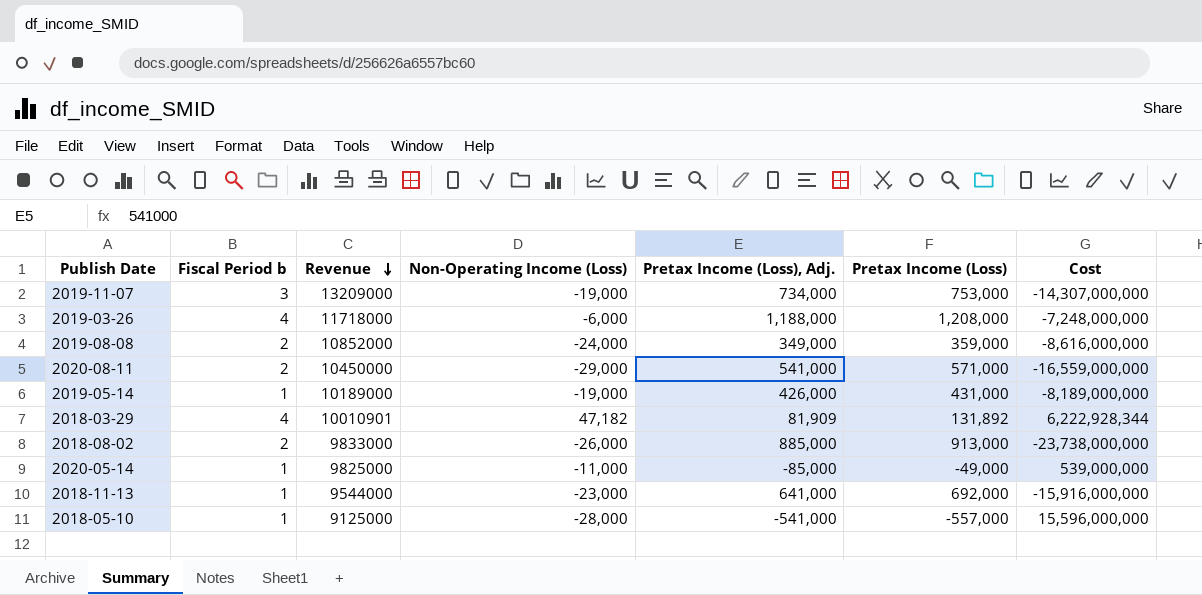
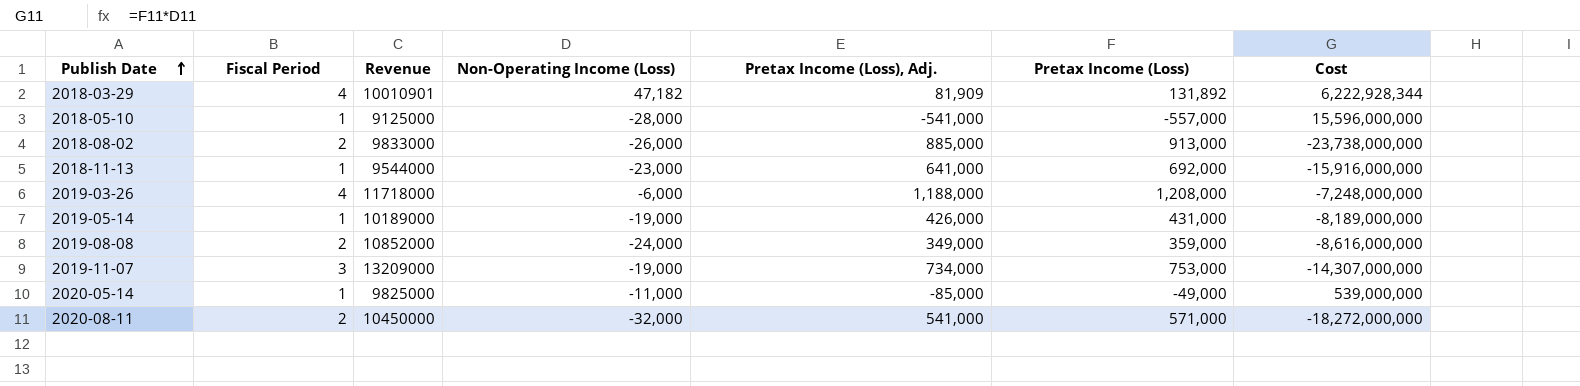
row order: Revenue descending -> Publish Date ascending
column name: Fiscal Period b -> Fiscal Period
2020-08-11 | Non-Operating Income (Loss): -29,000 -> -32,000
2020-08-11 | Cost: -16,559,000,000 -> -18,272,000,000

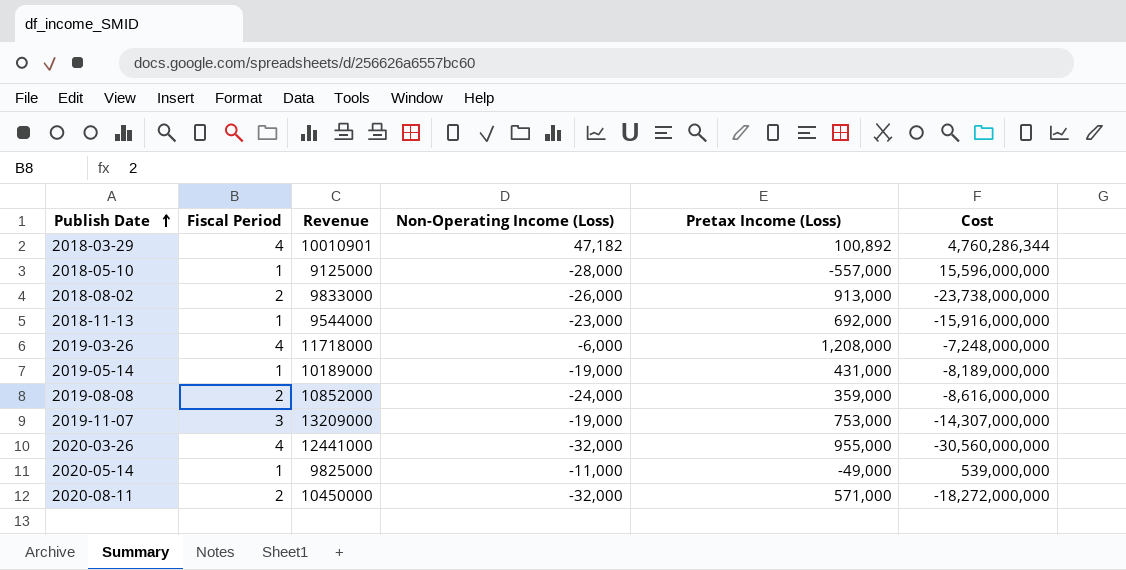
column Pretax Income (Loss), Adj. | position: 5 -> none
2018-03-29 | Pretax Income (Loss): 131,892 -> 100,892
2018-03-29 | Cost: 6,222,928,344 -> 4,760,286,344
row 2020-03-26: none -> 4 | 12441000 | -32,000 | 955,000 | -30,560,000,000

